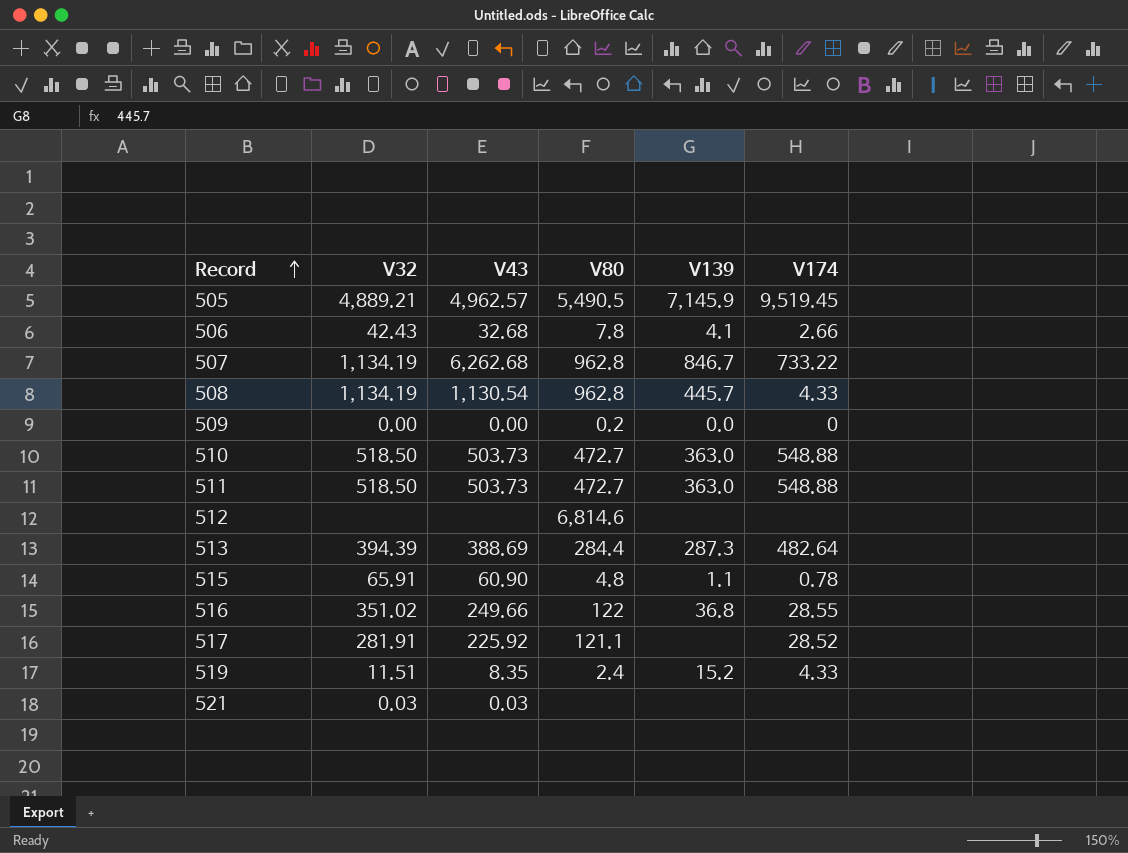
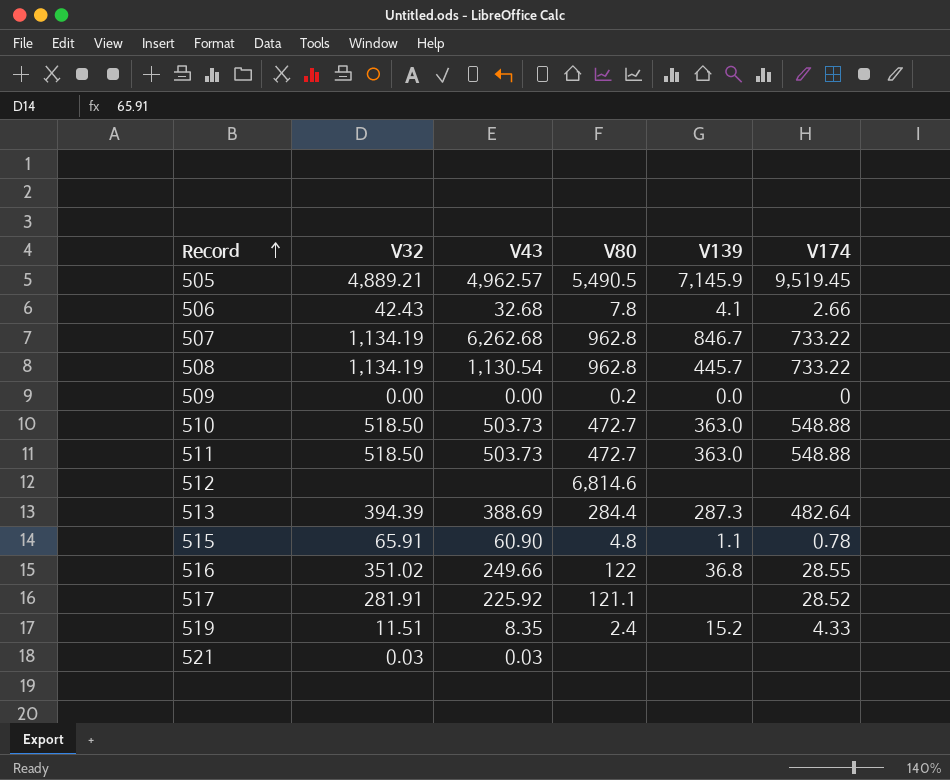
508 | V174: 4.33 -> 733.22

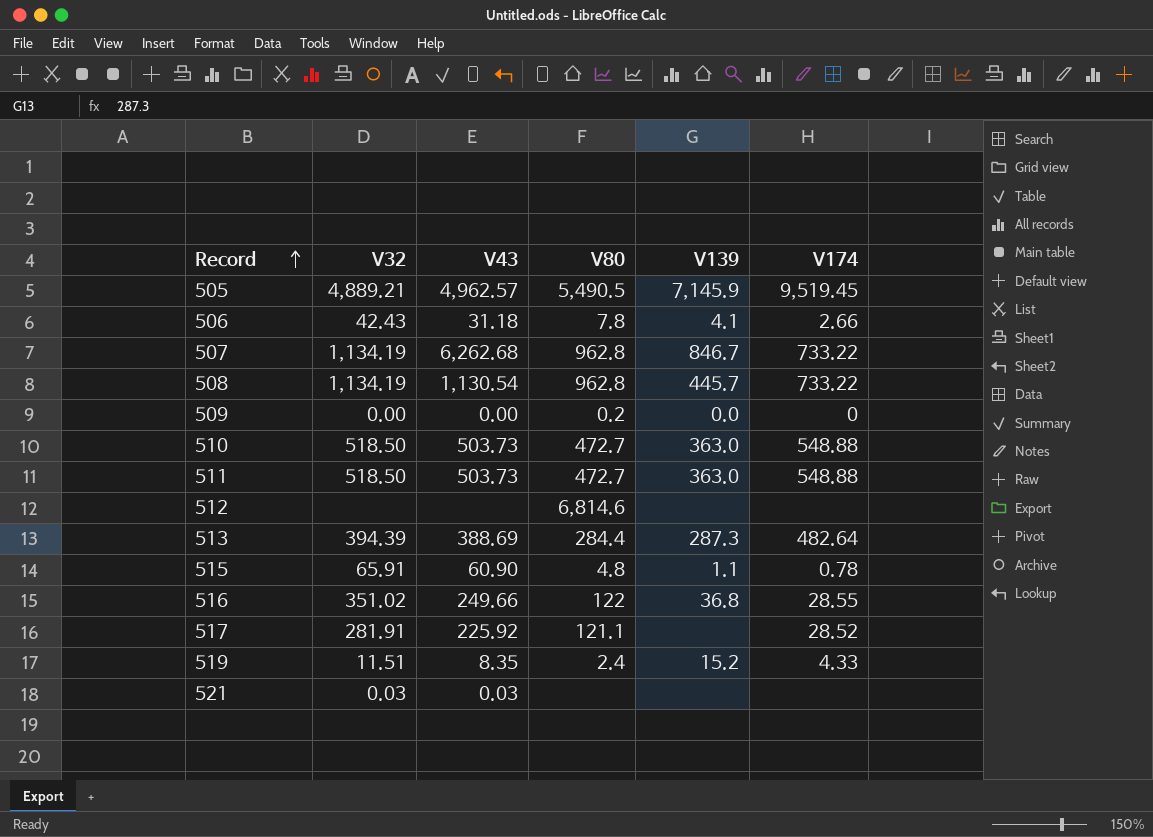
506 | V43: 32.68 -> 31.18

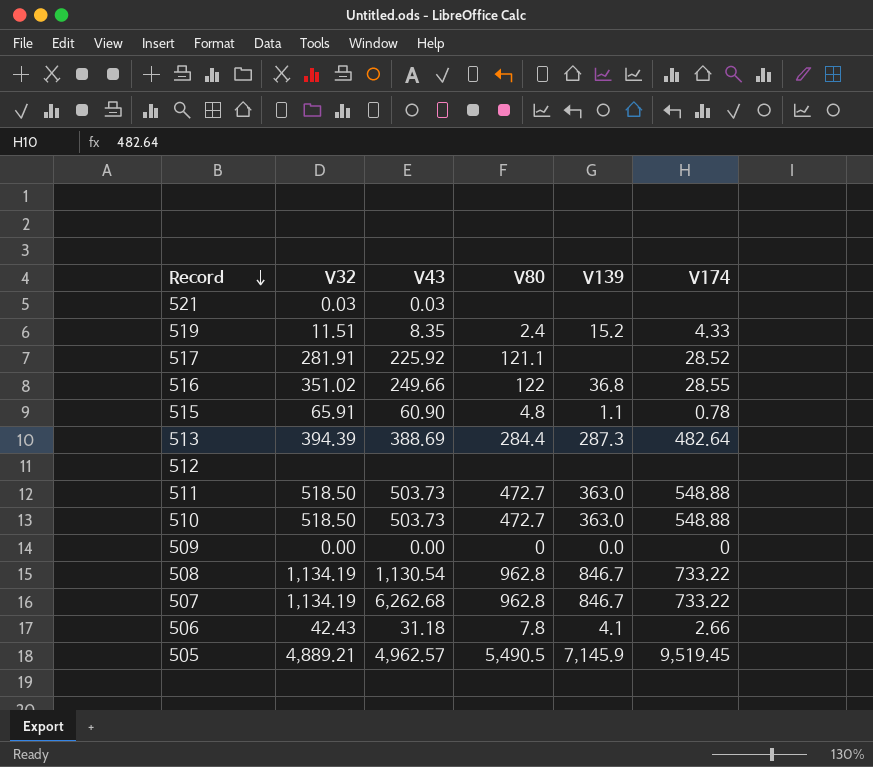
row order: Record ascending -> Record descending
512 | V80: 6,814.6 -> none
509 | V80: 0.2 -> 0
508 | V139: 445.7 -> 846.7

